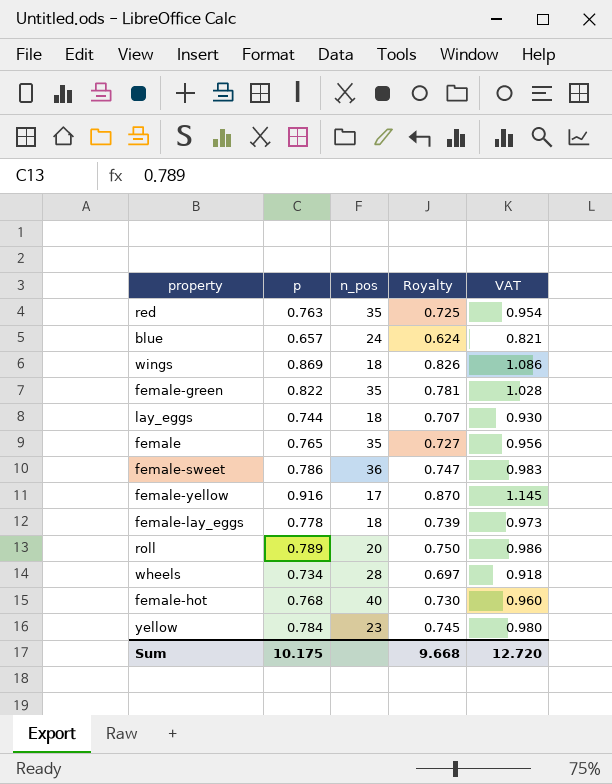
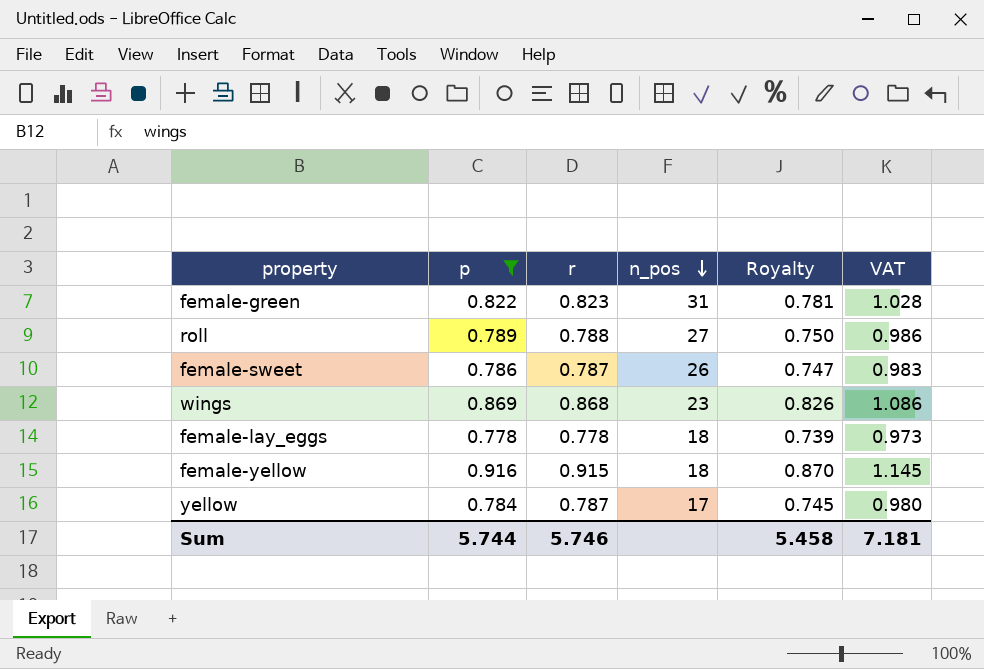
filter: none -> p >= 0.778
row order: none -> n_pos descending
column r | position: none -> 3
female-green | n_pos: 35 -> 31
roll | n_pos: 20 -> 27
female-sweet | n_pos: 36 -> 26
wings | n_pos: 18 -> 23
female-yellow | n_pos: 17 -> 18
yellow | n_pos: 23 -> 17
Sum | p: 10.175 -> 5.744
Sum | Royalty: 9.668 -> 5.458
Sum | VAT: 12.720 -> 7.181

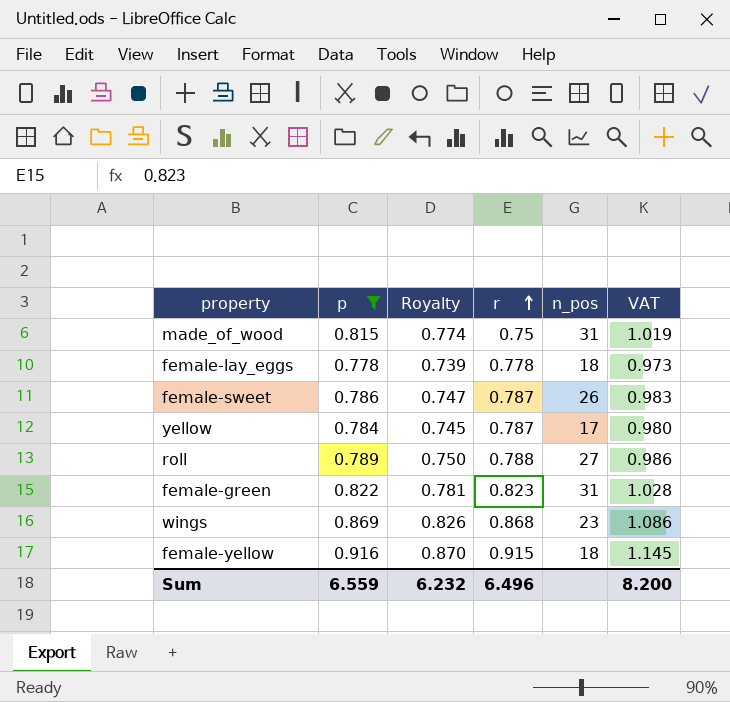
row order: n_pos descending -> r ascending
column Royalty | position: 5 -> 3
row made_of_wood: none -> 0.815 | 0.774 | 0.75 | 31 | 1.019
Sum | p: 5.744 -> 6.559
Sum | Royalty: 5.458 -> 6.232
Sum | r: 5.746 -> 6.496
Sum | VAT: 7.181 -> 8.200

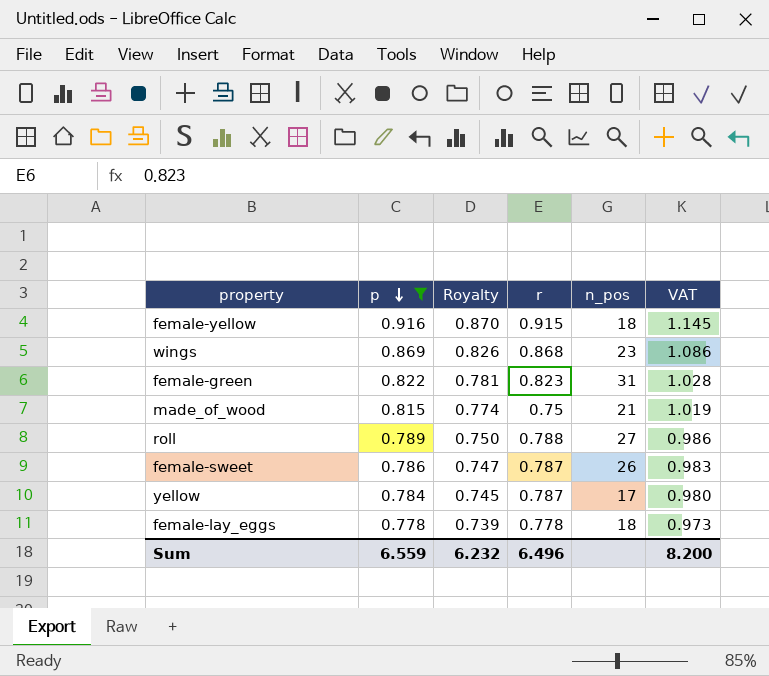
row order: r ascending -> p descending
made_of_wood | n_pos: 31 -> 21

